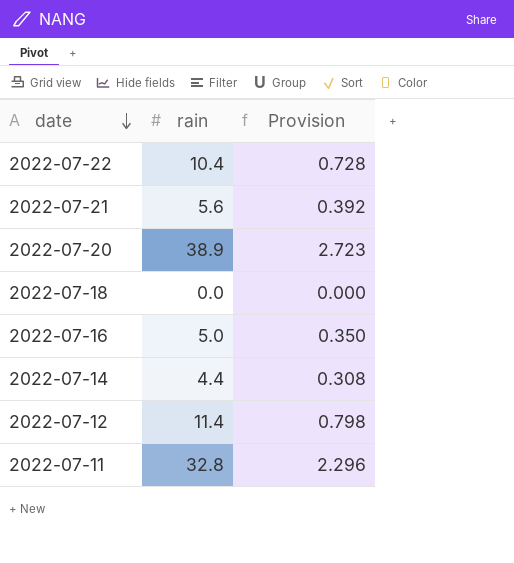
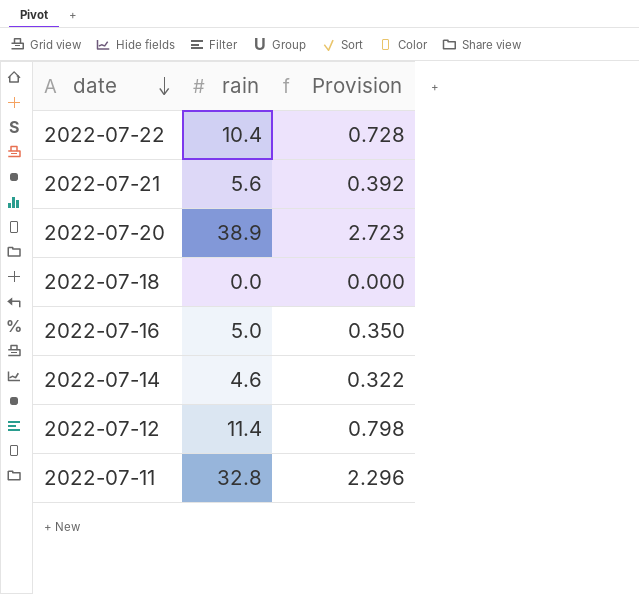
2022-07-14 | rain: 4.4 -> 4.6
2022-07-14 | Provision: 0.308 -> 0.322

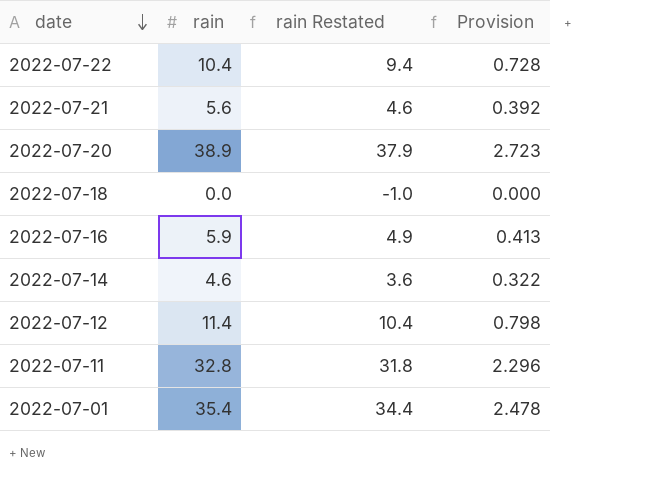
column rain Restated | formula: none -> [rain] - 1
2022-07-16 | rain: 5.0 -> 5.9
2022-07-16 | Provision: 0.350 -> 0.413
row 2022-07-01: none -> 35.4 | 34.4 | 2.478

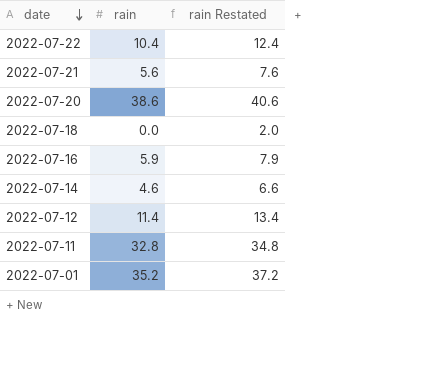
column Provision | formula: [rain] * 0.07 -> none
column rain Restated | formula: [rain] - 1 -> [rain] + 2
2022-07-20 | rain: 38.9 -> 38.6
2022-07-01 | rain: 35.4 -> 35.2

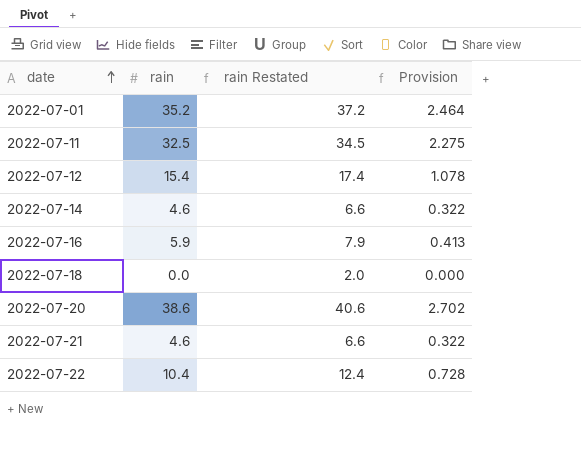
row order: date descending -> date ascending
column Provision | formula: none -> [rain] * 0.07
2022-07-11 | rain: 32.8 -> 32.5
2022-07-11 | rain Restated: 34.8 -> 34.5
2022-07-12 | rain: 11.4 -> 15.4
2022-07-12 | rain Restated: 13.4 -> 17.4
2022-07-21 | rain: 5.6 -> 4.6
2022-07-21 | rain Restated: 7.6 -> 6.6

